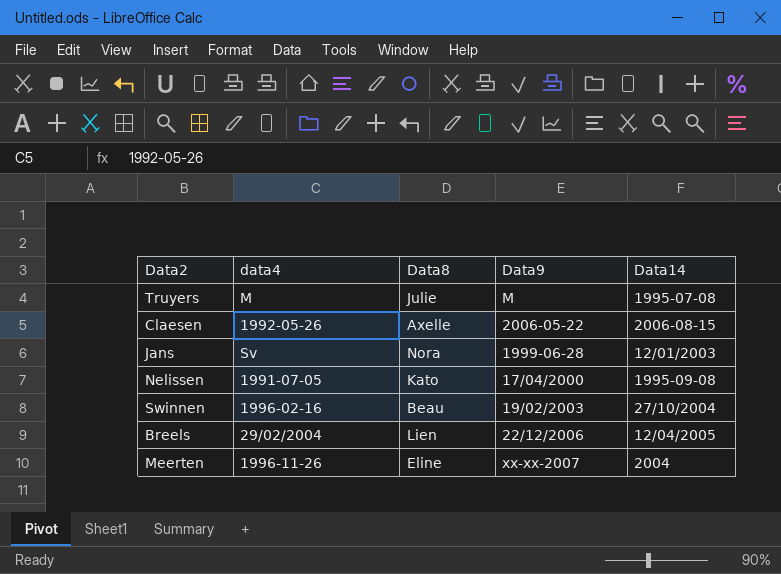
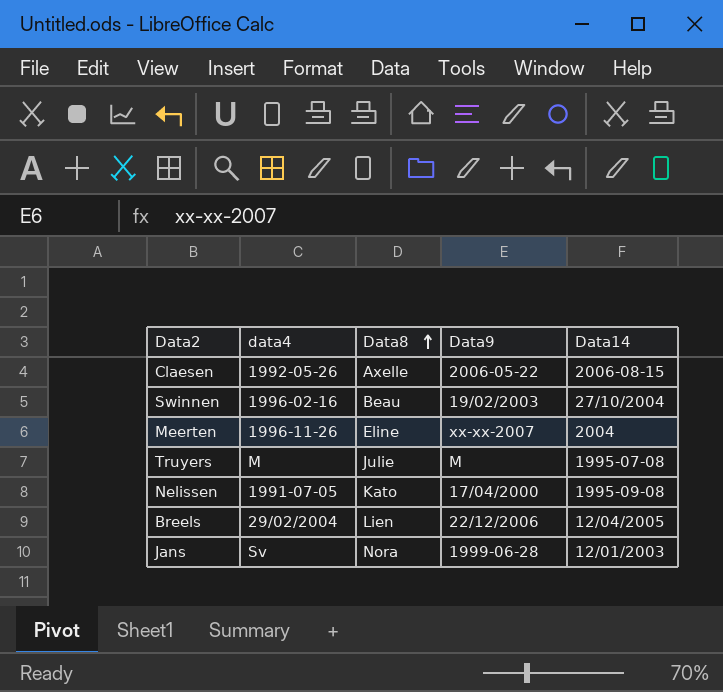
row order: none -> Data8 ascending

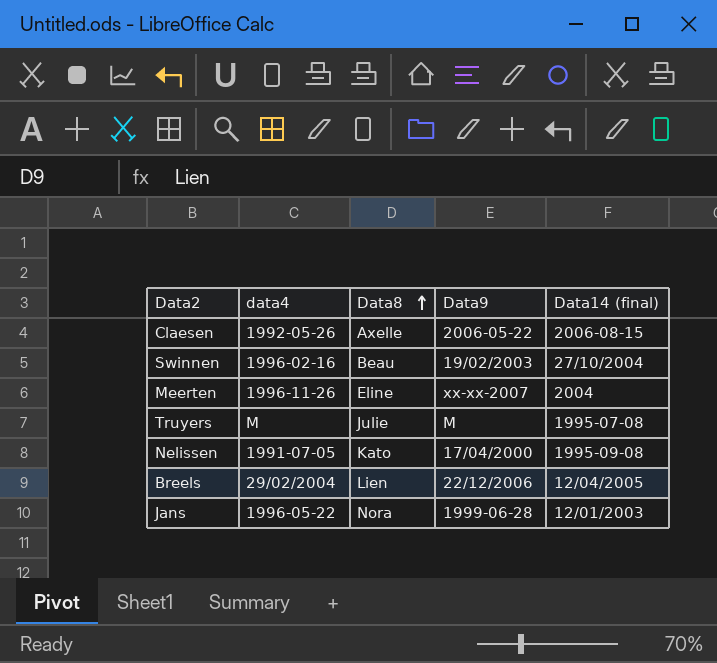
column name: Data14 -> Data14 (final)
Jans | data4: Sv -> 1996-05-22

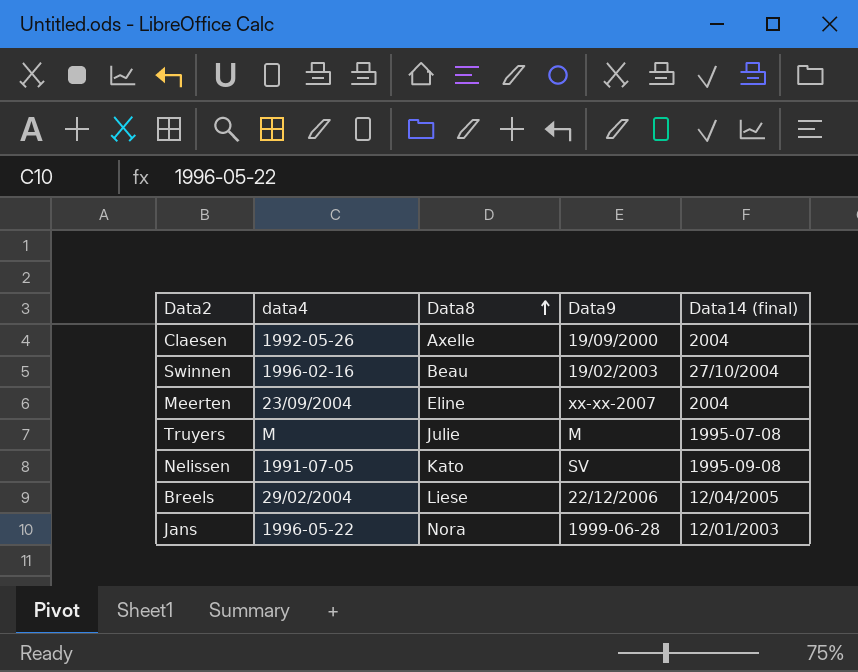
Claesen | Data9: 2006-05-22 -> 19/09/2000
Claesen | Data14 (final): 2006-08-15 -> 2004
Meerten | data4: 1996-11-26 -> 23/09/2004
Nelissen | Data9: 17/04/2000 -> SV
Breels | Data8: Lien -> Liese

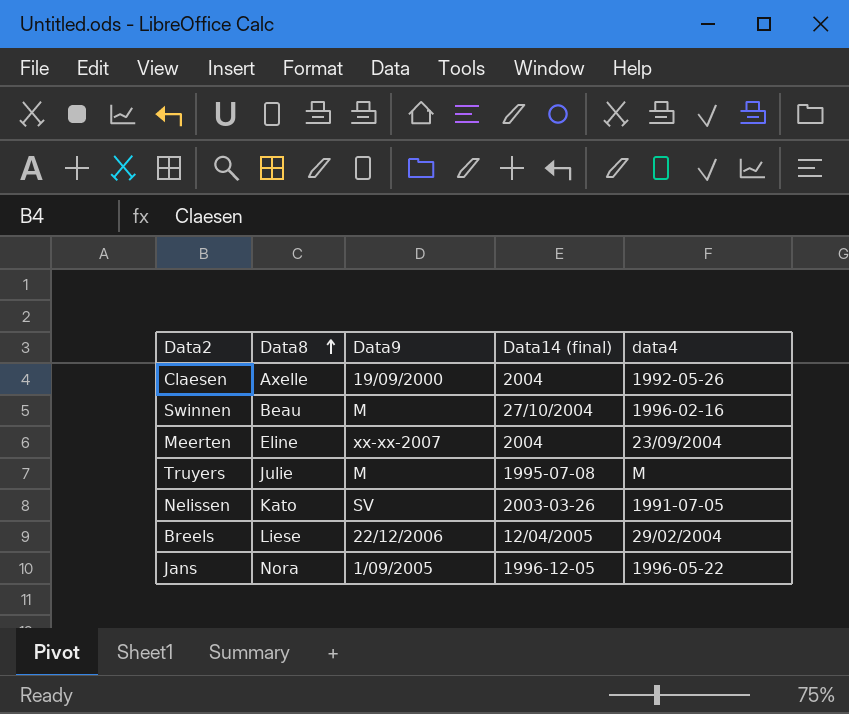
column data4 | position: 2 -> 5
Swinnen | Data9: 19/02/2003 -> M
Nelissen | Data14 (final): 1995-09-08 -> 2003-03-26
Jans | Data9: 1999-06-28 -> 1/09/2005
Jans | Data14 (final): 12/01/2003 -> 1996-12-05

